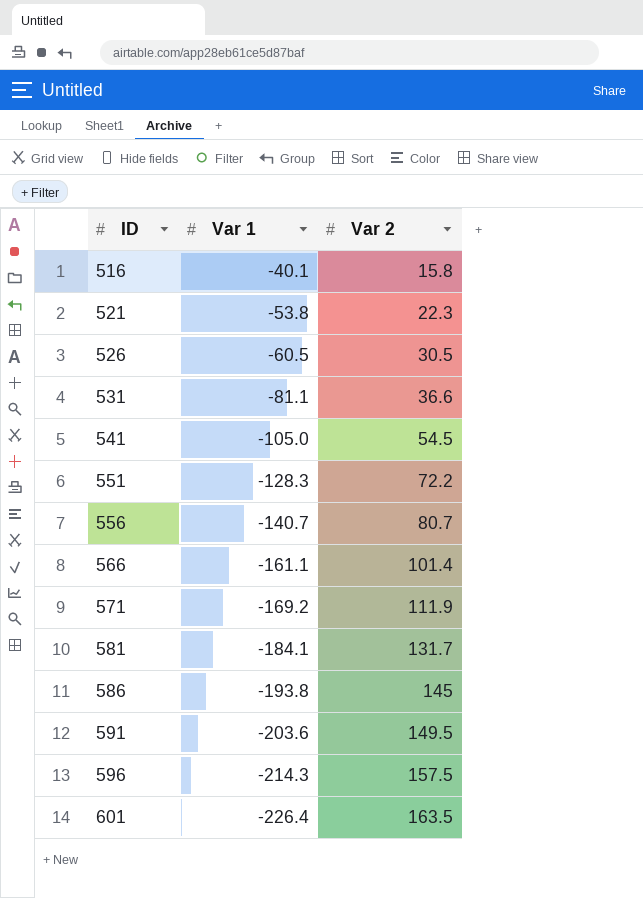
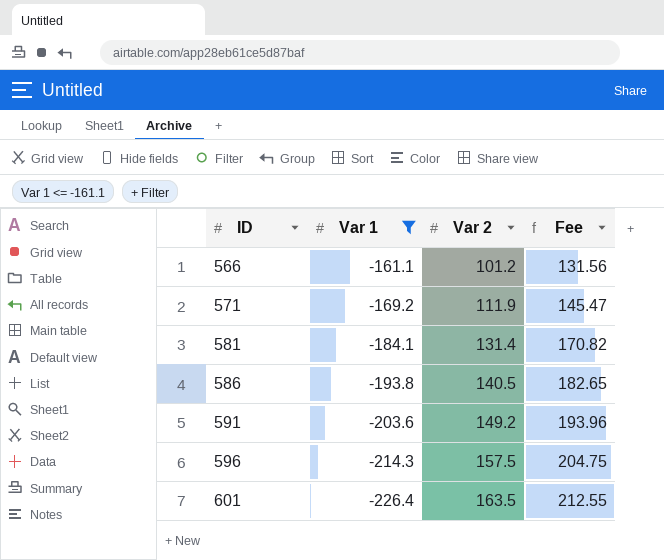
filter: none -> Var 1 <= -161.1
column Fee | formula: none -> [Var 2] * 1.3
566 | Var 2: 101.4 -> 101.2
581 | Var 2: 131.7 -> 131.4
586 | Var 2: 145 -> 140.5
591 | Var 2: 149.5 -> 149.2

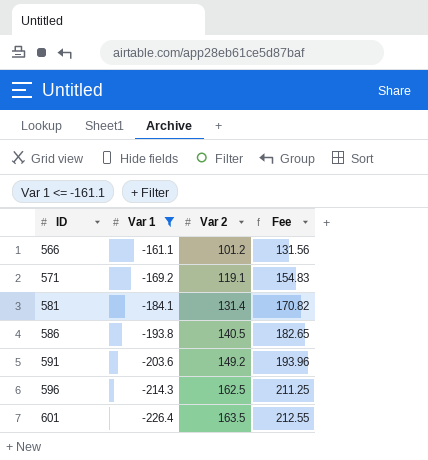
571 | Var 2: 111.9 -> 119.1
571 | Fee: 145.47 -> 154.83
596 | Var 2: 157.5 -> 162.5
596 | Fee: 204.75 -> 211.25

